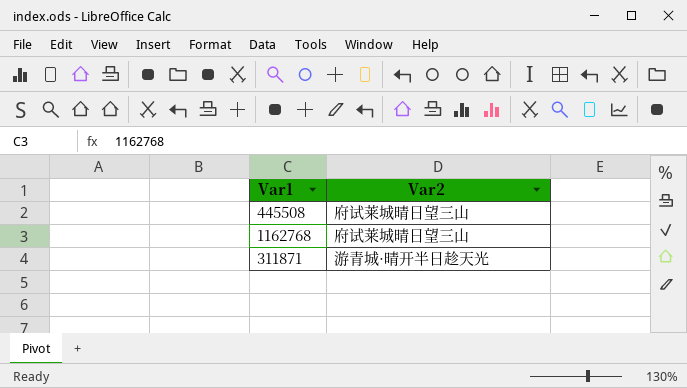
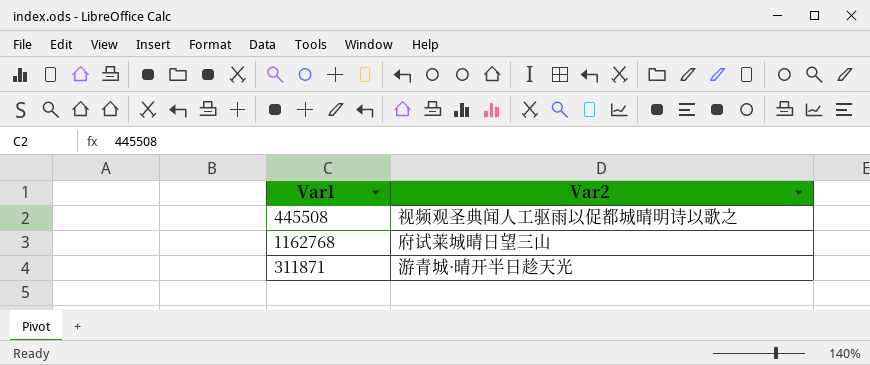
445508 | Var2: 府试莱城晴日望三山 -> 视频观圣典闻人工驱雨以促都城晴明诗以歌之

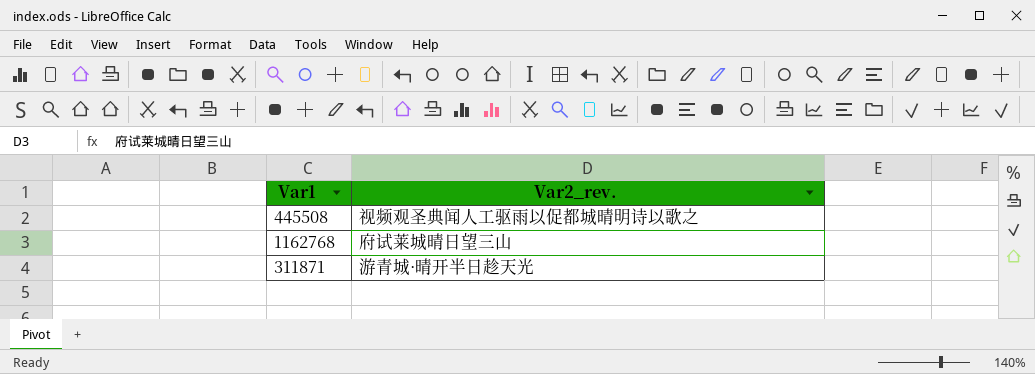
column name: Var2 -> Var2_rev.

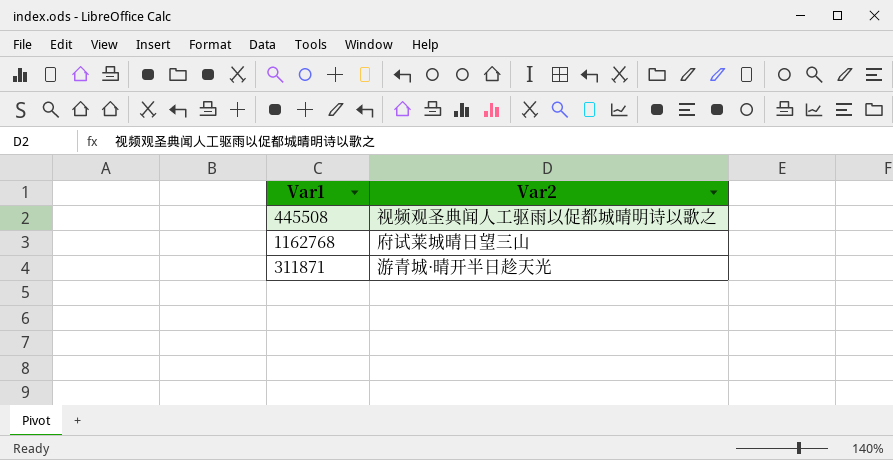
column name: Var2_rev. -> Var2

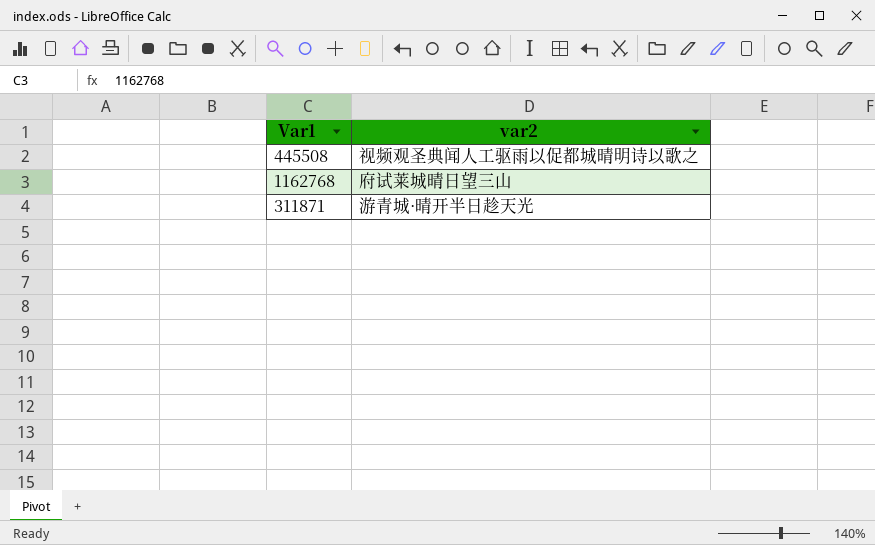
column name: Var2 -> var2

